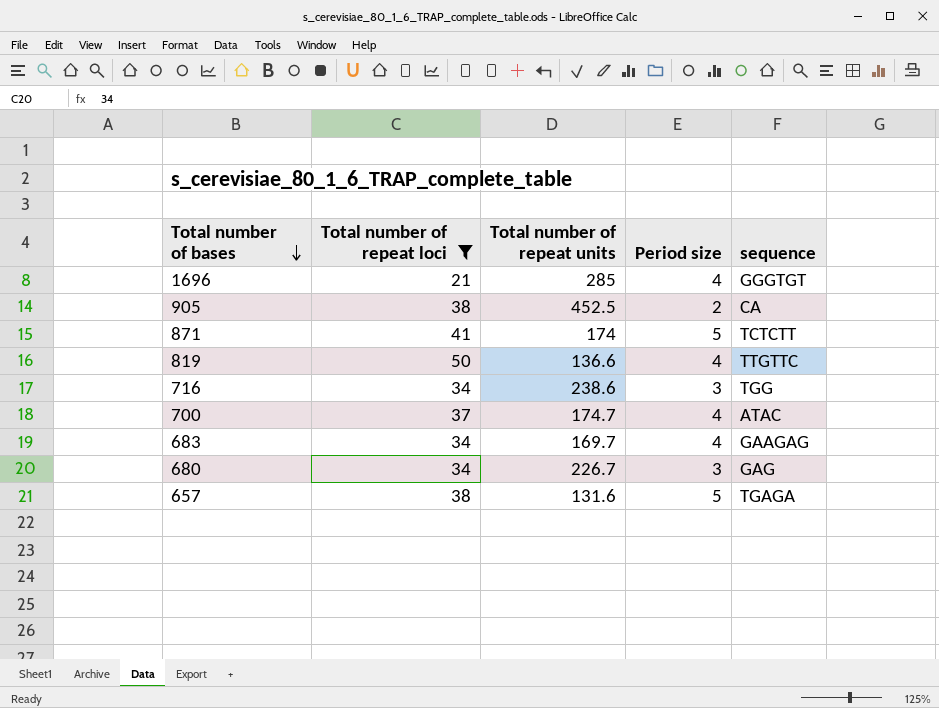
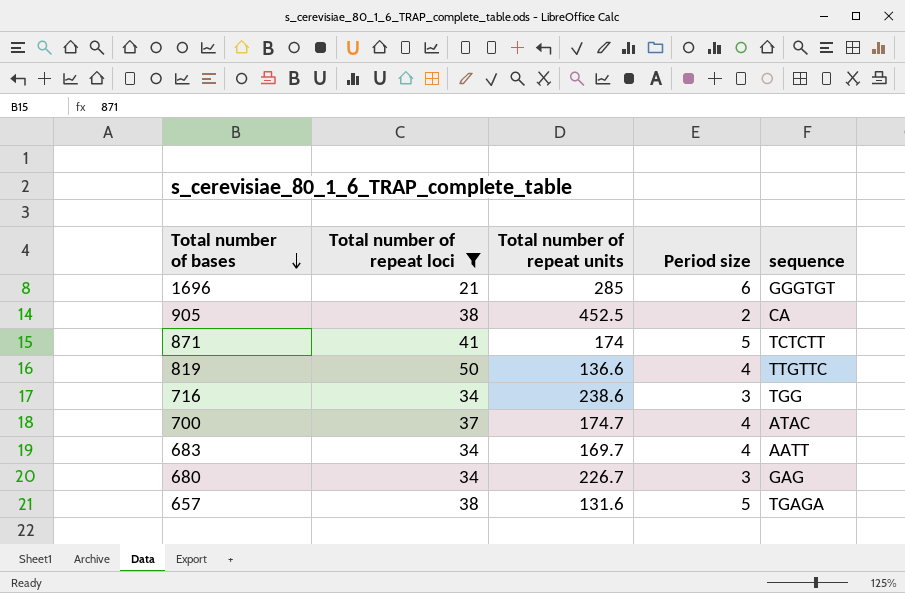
1696 | Period size: 4 -> 6
683 | sequence: GAAGAG -> AATT

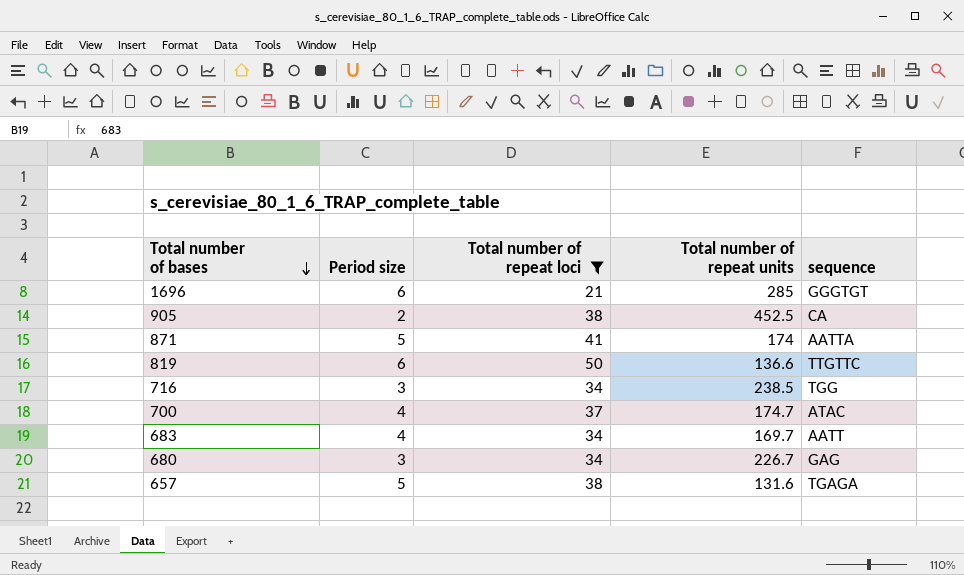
column Period size | position: 4 -> 2
871 | sequence: TCTCTT -> AATTA
819 | Period size: 4 -> 6
716 | Total number of repeat units: 238.6 -> 238.5

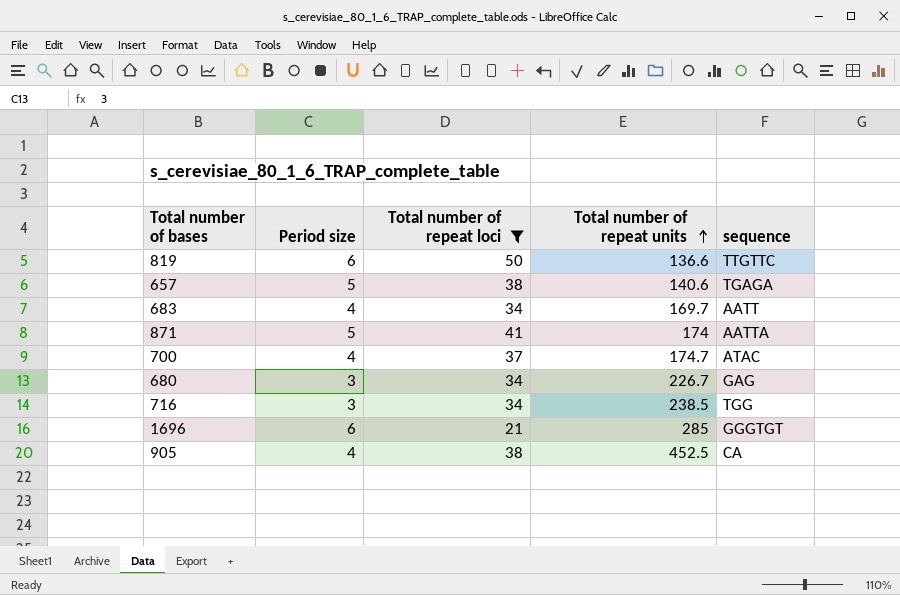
row order: Total number of bases descending -> Total number of repeat units ascending
657 | Total number of repeat units: 131.6 -> 140.6
905 | Period size: 2 -> 4

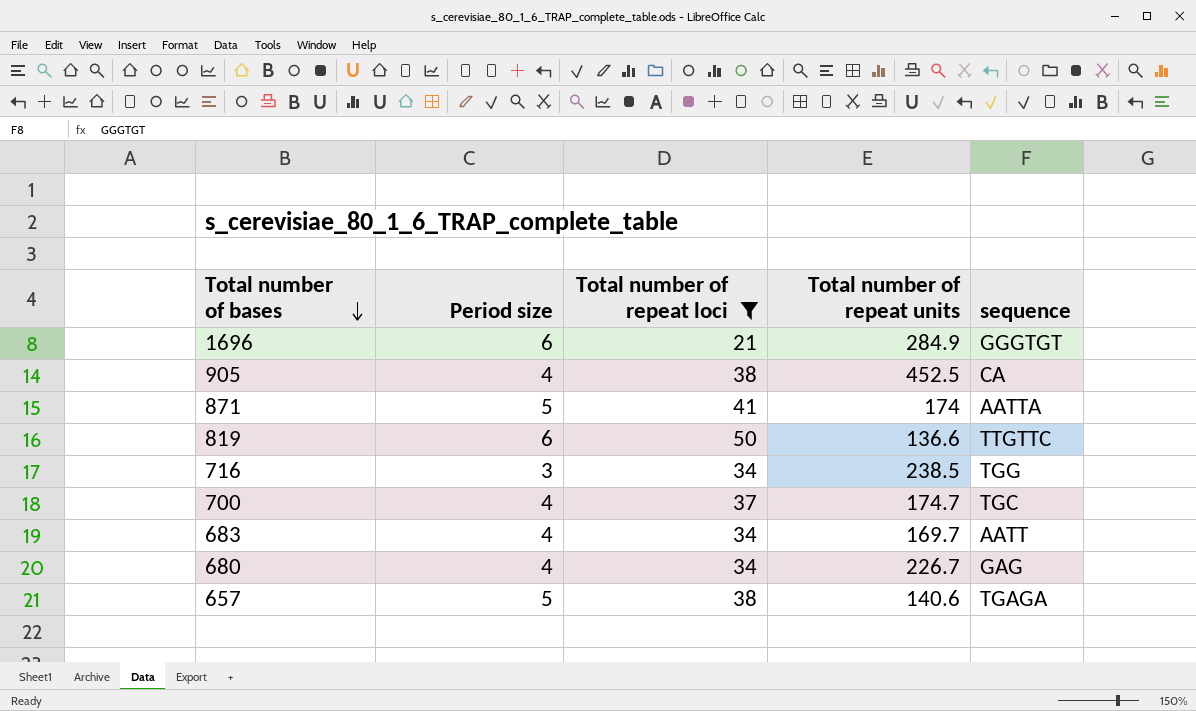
row order: Total number of repeat units ascending -> Total number of bases descending
1696 | Total number of repeat units: 285 -> 284.9
700 | sequence: ATAC -> TGC
680 | Period size: 3 -> 4

